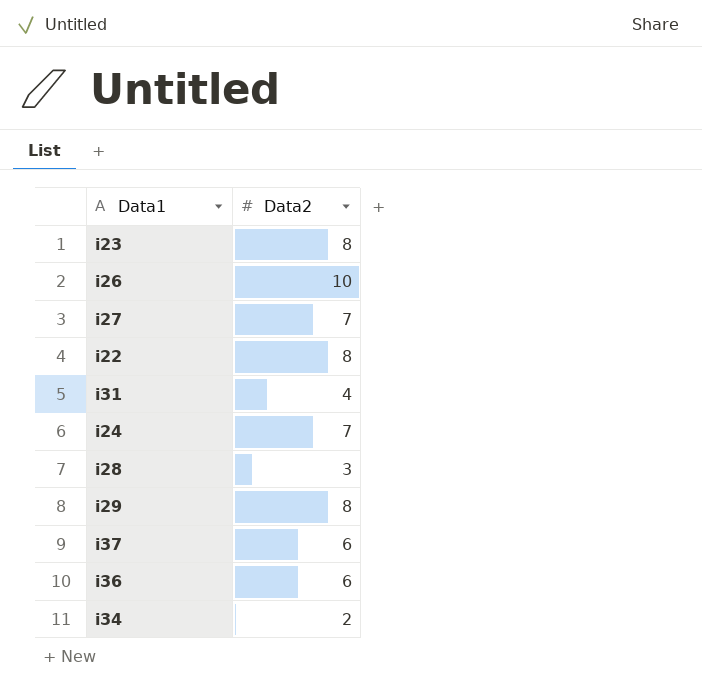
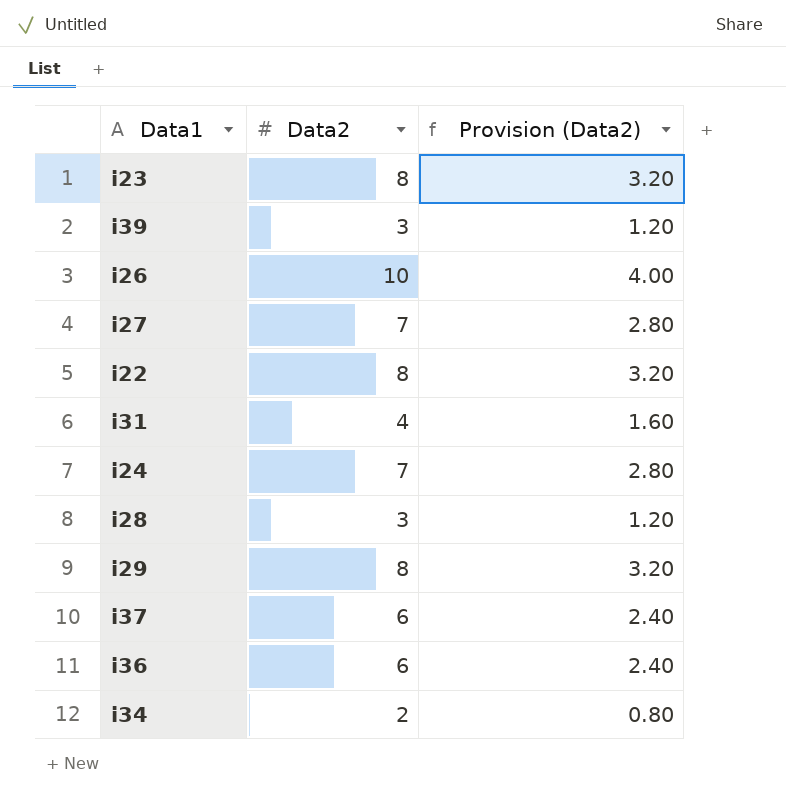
column Provision (Data2) | formula: none -> [Data2] * 0.4
row i39: none -> 3 | 1.20

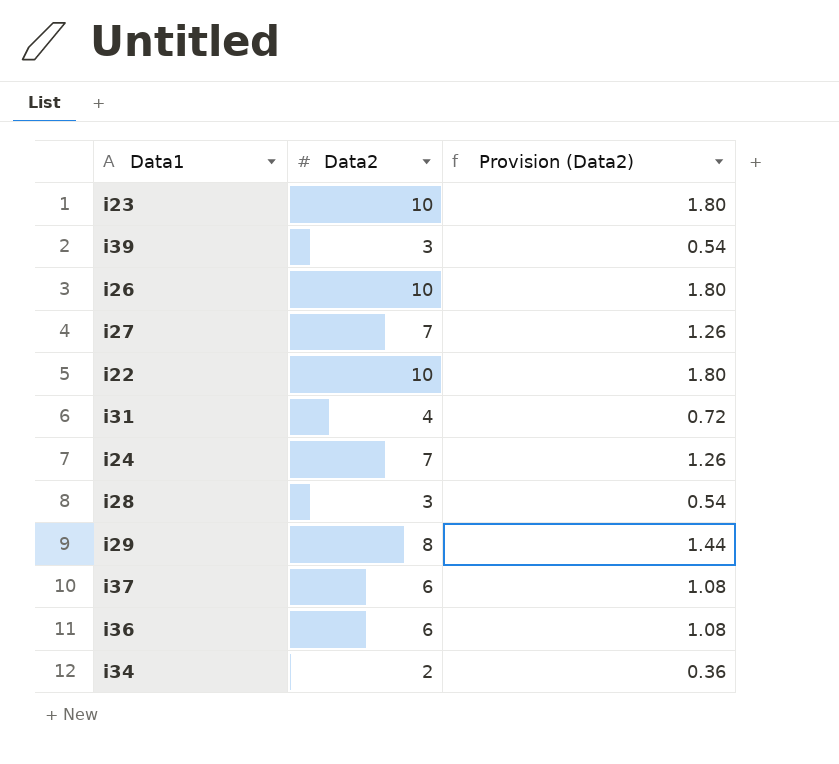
column Provision (Data2) | formula: [Data2] * 0.4 -> [Data2] * 0.18
i23 | Data2: 8 -> 10
i22 | Data2: 8 -> 10

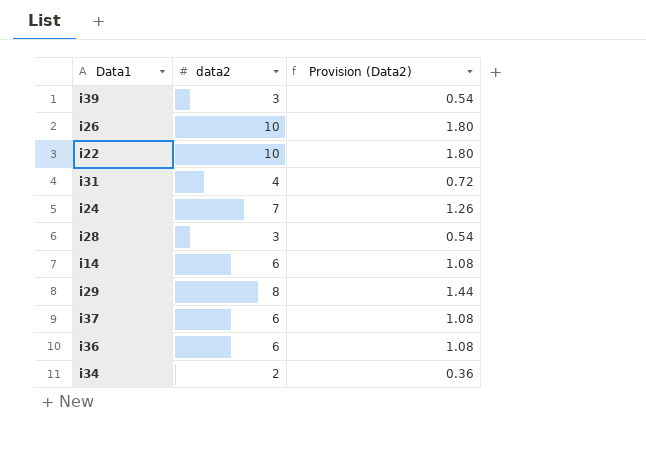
column name: Data2 -> data2
row i23: 10 | 1.80 -> none
row i27: 7 | 1.26 -> none
row i14: none -> 6 | 1.08

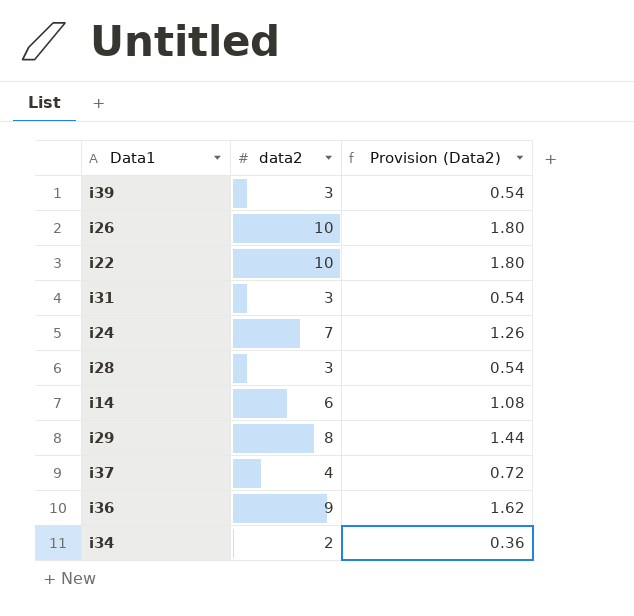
i31 | data2: 4 -> 3
i31 | Provision (Data2): 0.72 -> 0.54
i37 | data2: 6 -> 4
i37 | Provision (Data2): 1.08 -> 0.72
i36 | data2: 6 -> 9
i36 | Provision (Data2): 1.08 -> 1.62

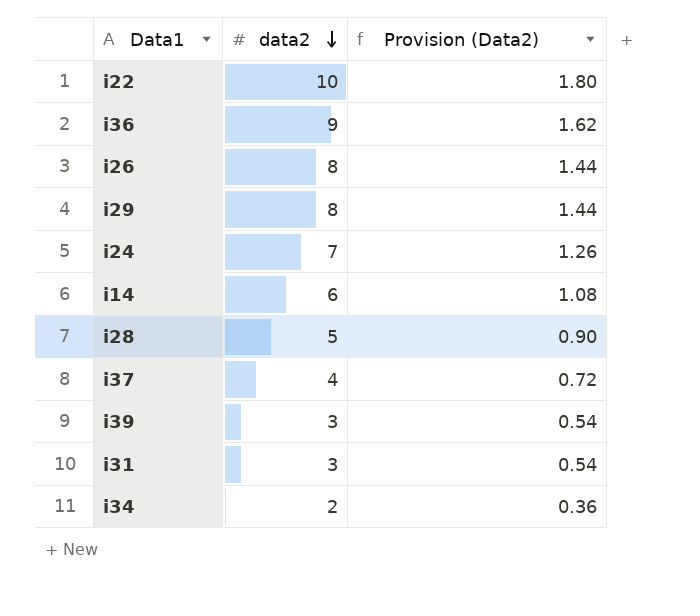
row order: none -> data2 descending
i26 | data2: 10 -> 8
i26 | Provision (Data2): 1.80 -> 1.44
i28 | data2: 3 -> 5
i28 | Provision (Data2): 0.54 -> 0.90

